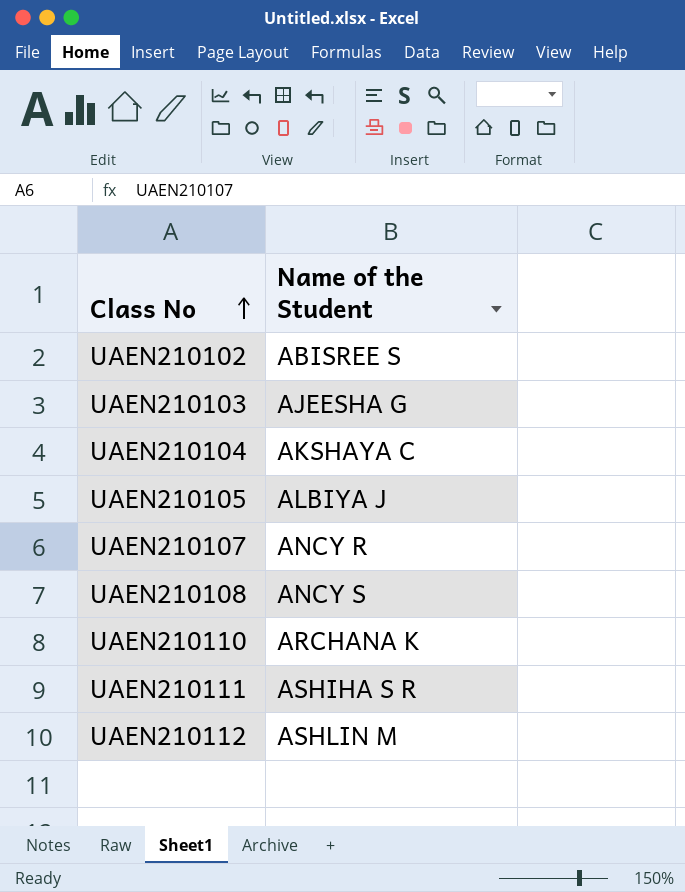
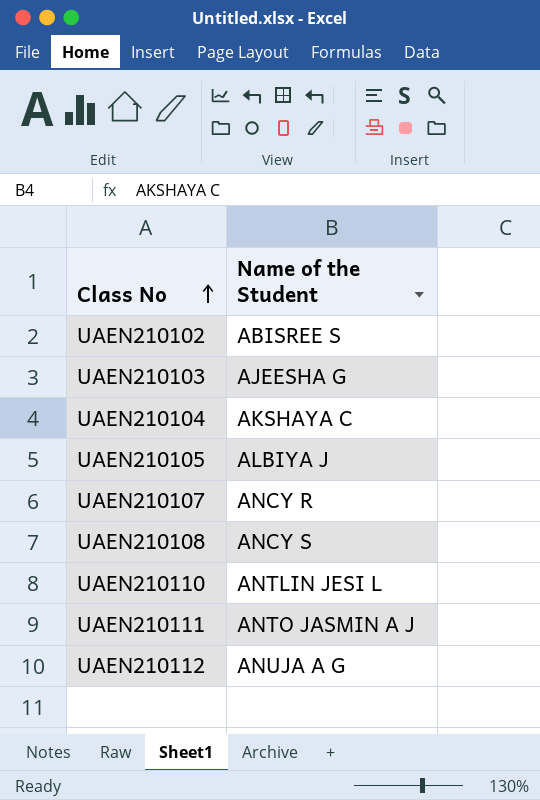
UAEN210110 | Name of the Student: ARCHANA K -> ANTLIN JESI L
UAEN210111 | Name of the Student: ASHIHA S R -> ANTO JASMIN A J
UAEN210112 | Name of the Student: ASHLIN M -> ANUJA A G

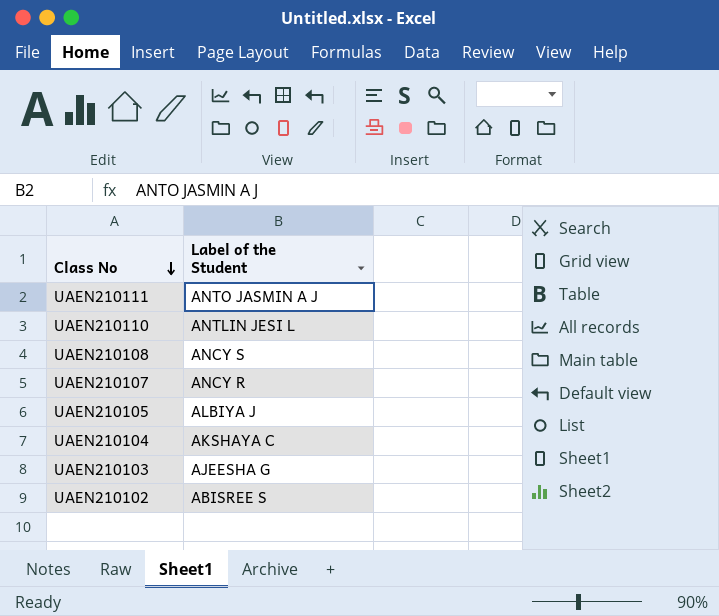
row order: Class No ascending -> Class No descending
column name: Name of the Student -> Label of the Student
row UAEN210112: ANUJA A G -> none

